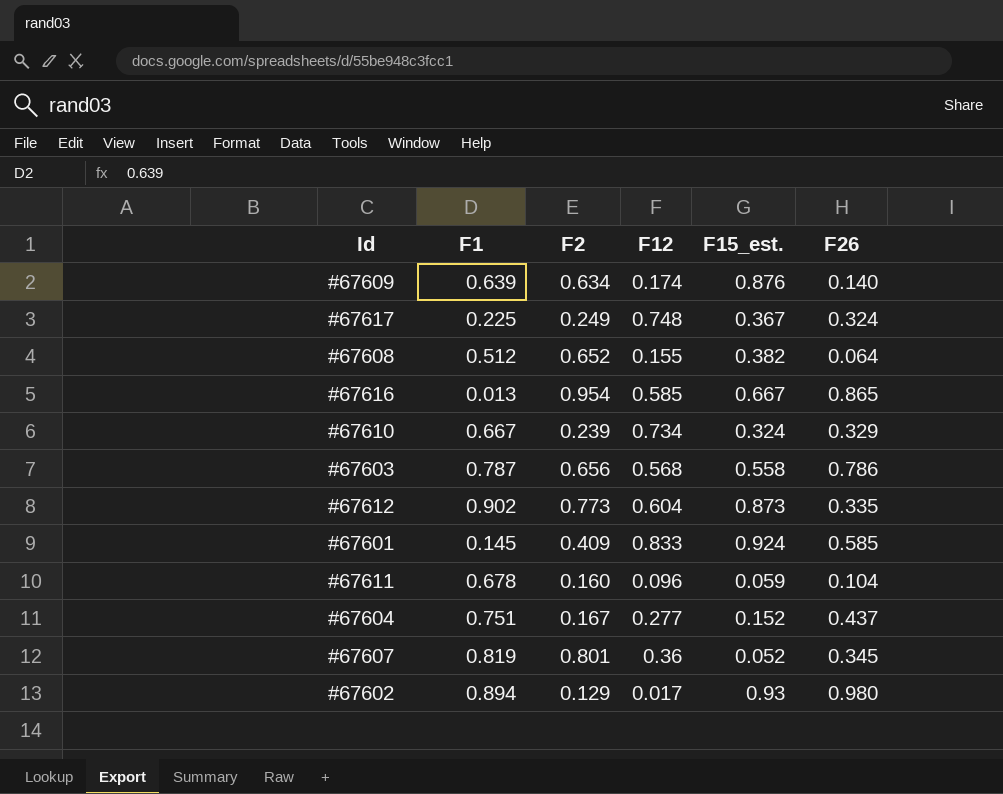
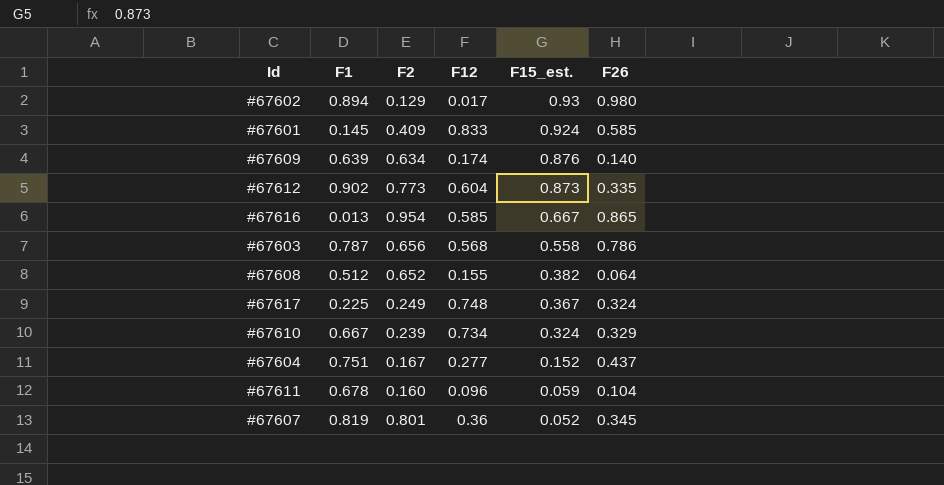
row order: none -> F15_est. descending

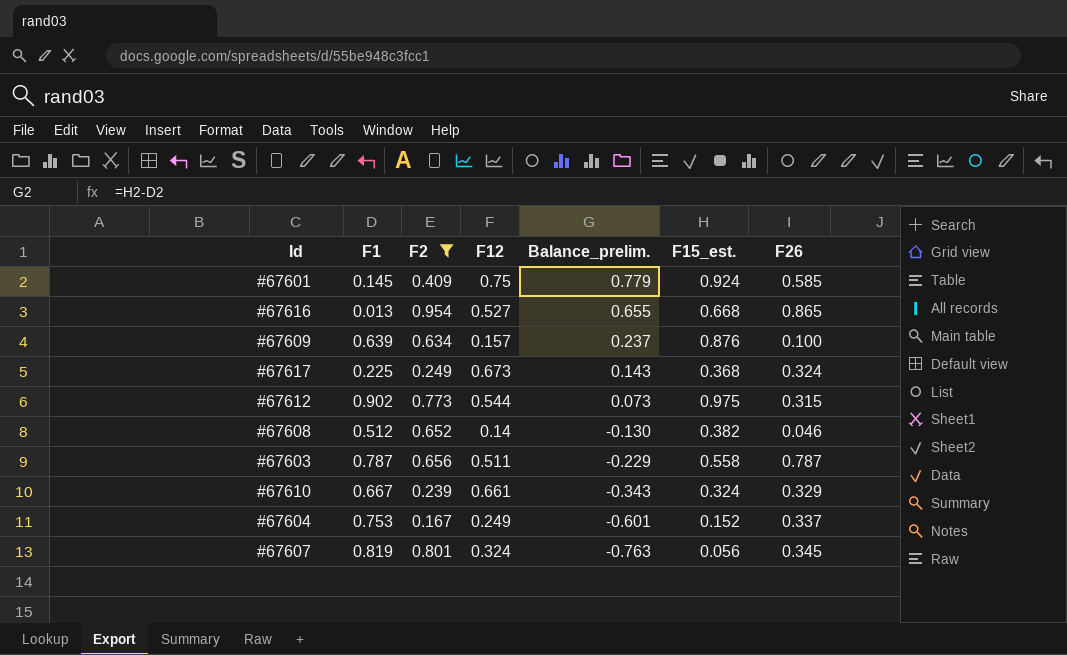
filter: none -> F2 >= 0.167
row order: F15_est. descending -> Balance_prelim. descending
column Balance_prelim. | formula: none -> [F15_est.] - [F1]
#67601 | F12: 0.833 -> 0.75
#67616 | F12: 0.585 -> 0.527
#67616 | F15_est.: 0.667 -> 0.668
#67609 | F12: 0.174 -> 0.157
#67609 | F26: 0.140 -> 0.100
#67617 | F12: 0.748 -> 0.673
#67617 | F15_est.: 0.367 -> 0.368
#67612 | F12: 0.604 -> 0.544
#67612 | F15_est.: 0.873 -> 0.975
#67612 | F26: 0.335 -> 0.315
#67608 | F12: 0.155 -> 0.14
#67608 | F26: 0.064 -> 0.046
#67603 | F12: 0.568 -> 0.511
#67603 | F26: 0.786 -> 0.787
#67610 | F12: 0.734 -> 0.661
#67604 | F1: 0.751 -> 0.753
#67604 | F12: 0.277 -> 0.249
#67604 | F26: 0.437 -> 0.337
#67607 | F12: 0.36 -> 0.324
#67607 | F15_est.: 0.052 -> 0.056

